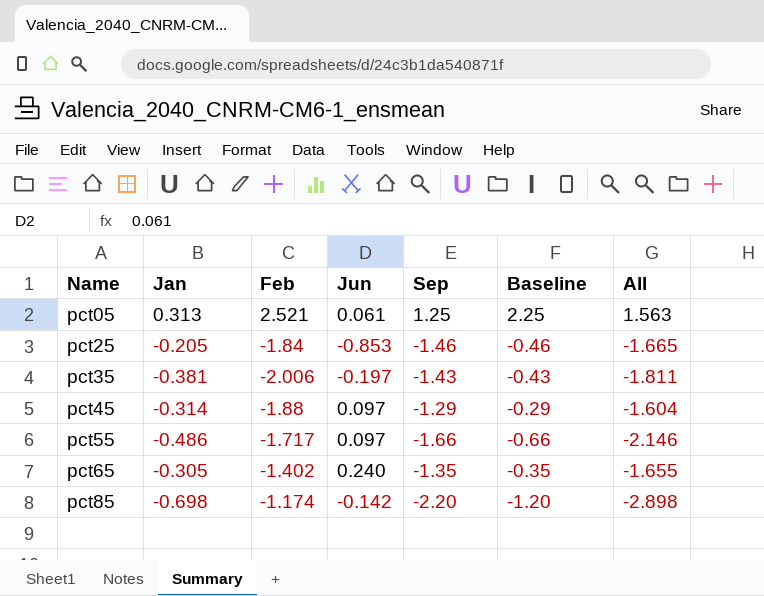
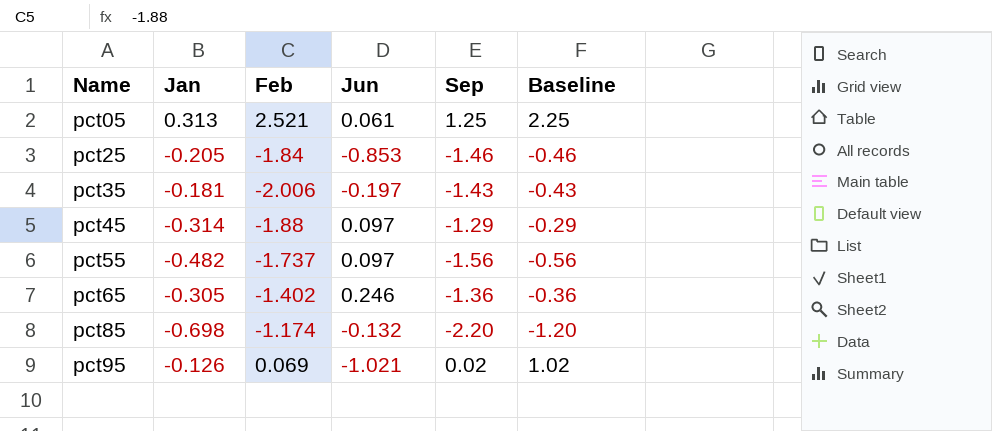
column All | formula: [Jan] + [Sep] -> none
pct35 | Jan: -0.381 -> -0.181
pct55 | Jan: -0.486 -> -0.482
pct55 | Feb: -1.717 -> -1.737
pct55 | Sep: -1.66 -> -1.56
pct55 | Baseline: -0.66 -> -0.56
pct65 | Jun: 0.240 -> 0.246
pct65 | Sep: -1.35 -> -1.36
pct65 | Baseline: -0.35 -> -0.36
pct85 | Jun: -0.142 -> -0.132
row pct95: none -> -0.126 | 0.069 | -1.021 | 0.02 | 1.02

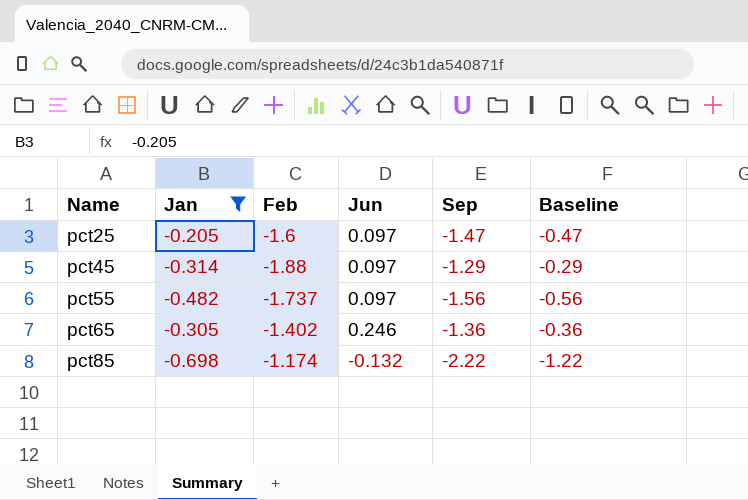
filter: none -> Jan <= -0.205
pct25 | Feb: -1.84 -> -1.6
pct25 | Jun: -0.853 -> 0.097
pct25 | Sep: -1.46 -> -1.47
pct25 | Baseline: -0.46 -> -0.47
pct85 | Sep: -2.20 -> -2.22
pct85 | Baseline: -1.20 -> -1.22

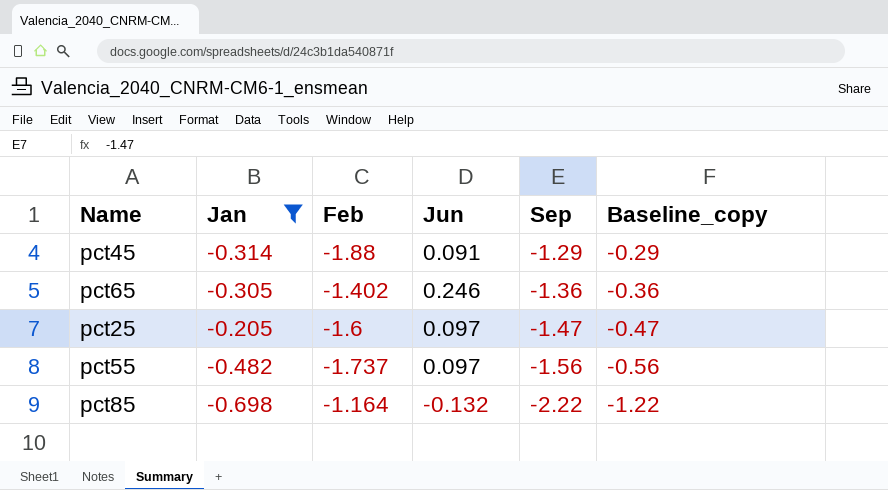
row order: Name ascending -> Sep descending
column name: Baseline -> Baseline_copy
pct45 | Jun: 0.097 -> 0.091
pct85 | Feb: -1.174 -> -1.164

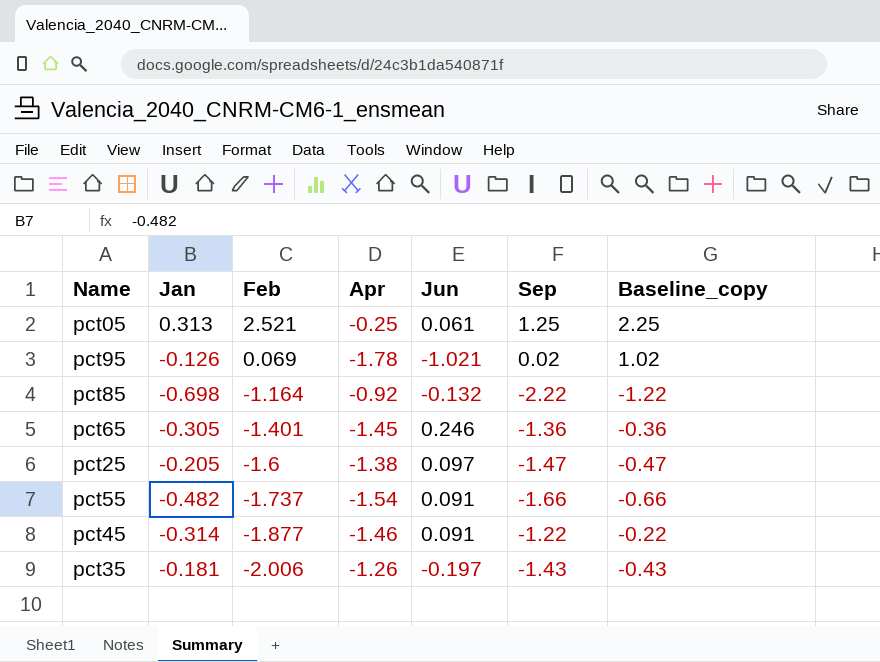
filter: Jan <= -0.205 -> none
row order: Sep descending -> Feb descending
column Apr | position: none -> 4
pct65 | Feb: -1.402 -> -1.401
pct55 | Jun: 0.097 -> 0.091
pct55 | Sep: -1.56 -> -1.66
pct55 | Baseline_copy: -0.56 -> -0.66
pct45 | Feb: -1.88 -> -1.877
pct45 | Sep: -1.29 -> -1.22
pct45 | Baseline_copy: -0.29 -> -0.22

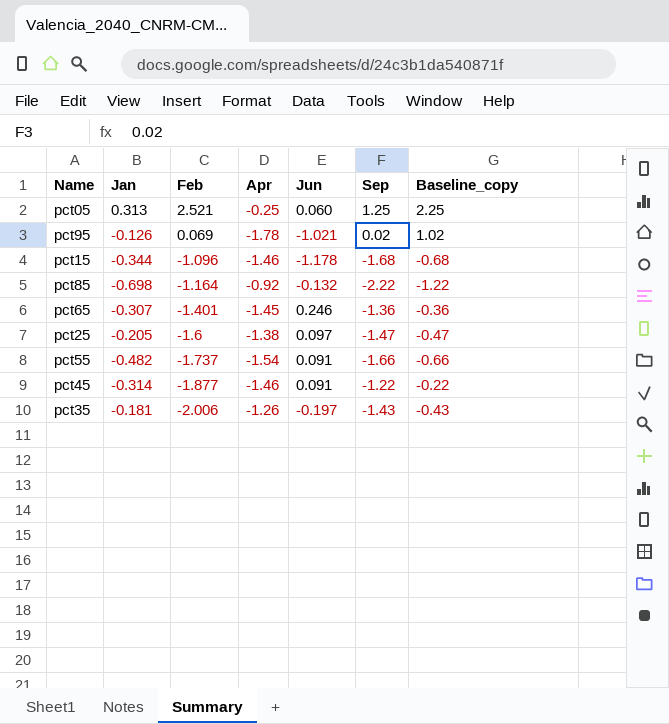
pct05 | Jun: 0.061 -> 0.060
row pct15: none -> -0.344 | -1.096 | -1.46 | -1.178 | -1.68 | -0.68
pct65 | Jan: -0.305 -> -0.307

